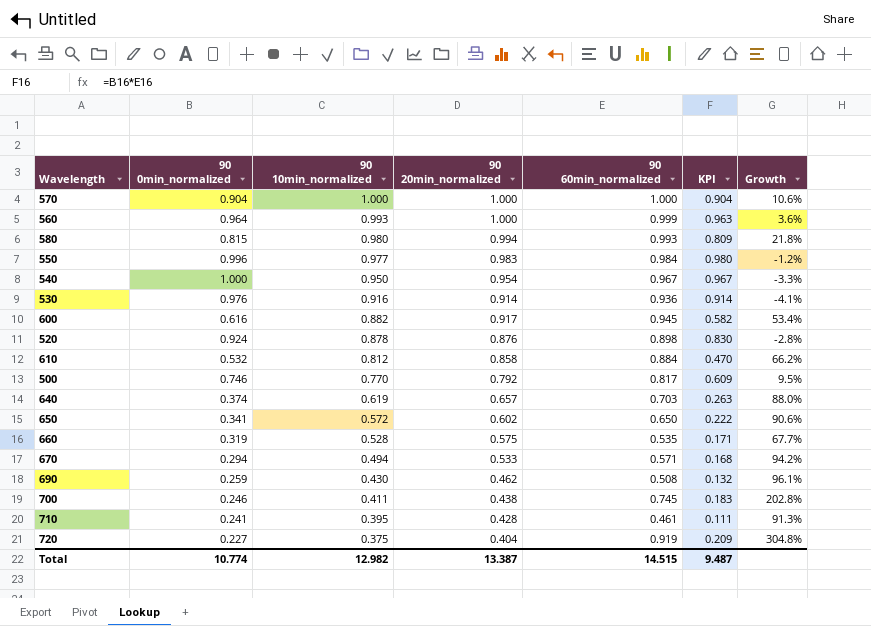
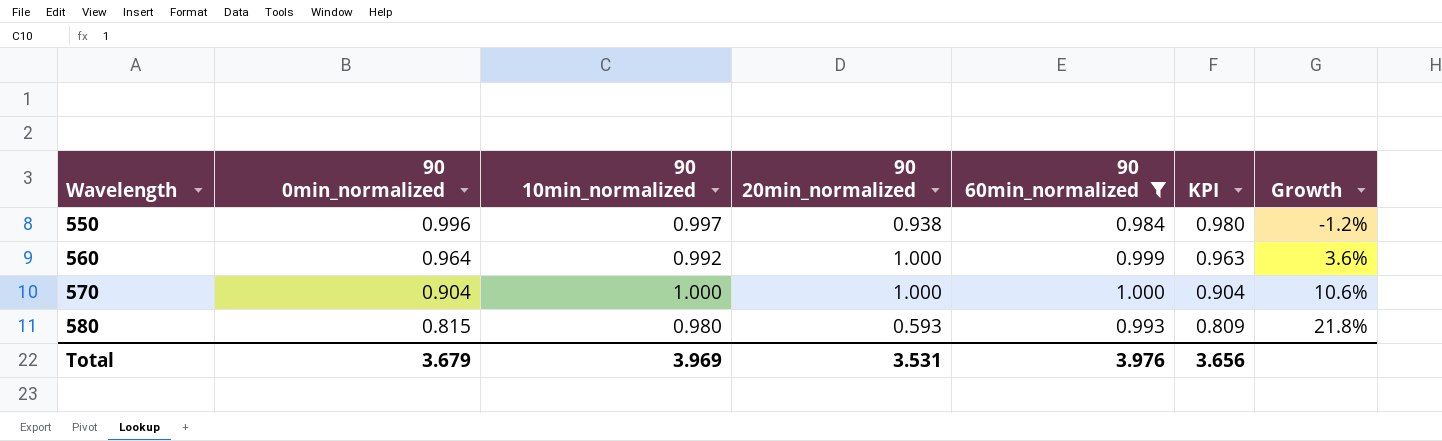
filter: none -> 90 60min_normalized >= 0.984
row order: 90 10min_normalized descending -> Wavelength ascending
550 | 90 10min_normalized: 0.977 -> 0.997
550 | 90 20min_normalized: 0.983 -> 0.938
560 | 90 10min_normalized: 0.993 -> 0.992
580 | 90 20min_normalized: 0.994 -> 0.593
Total | 90 0min_normalized: 10.774 -> 3.679
Total | 90 10min_normalized: 12.982 -> 3.969
Total | 90 20min_normalized: 13.387 -> 3.531
Total | 90 60min_normalized: 14.515 -> 3.976
Total | KPI: 9.487 -> 3.656

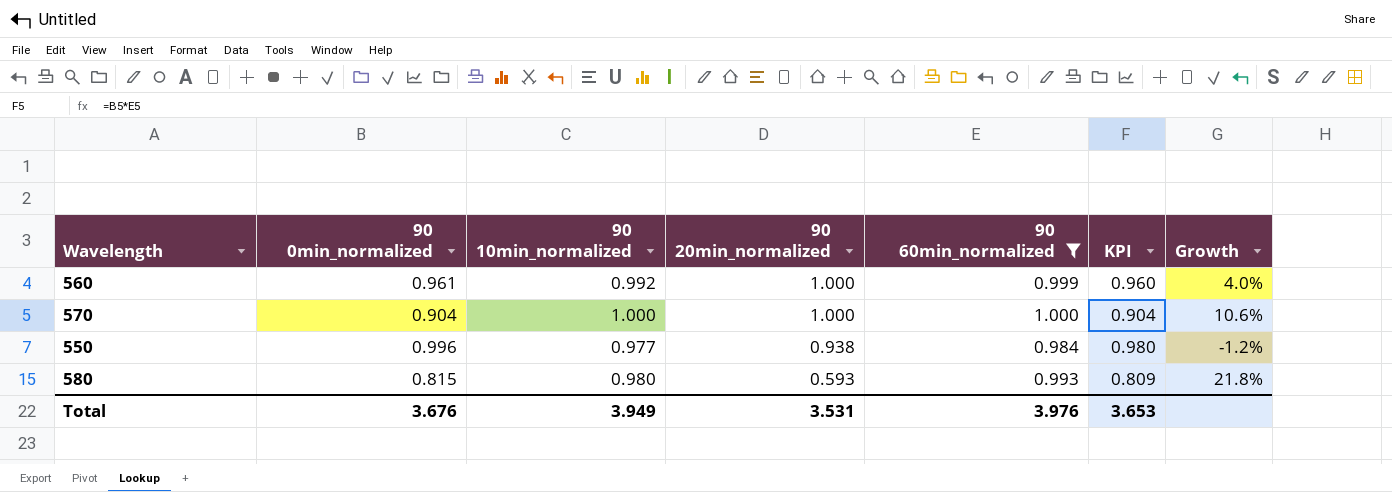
row order: Wavelength ascending -> 90 20min_normalized descending
560 | 90 0min_normalized: 0.964 -> 0.961
560 | KPI: 0.963 -> 0.960
560 | Growth: 3.6% -> 4.0%
550 | 90 10min_normalized: 0.997 -> 0.977
Total | 90 0min_normalized: 3.679 -> 3.676
Total | 90 10min_normalized: 3.969 -> 3.949
Total | KPI: 3.656 -> 3.653

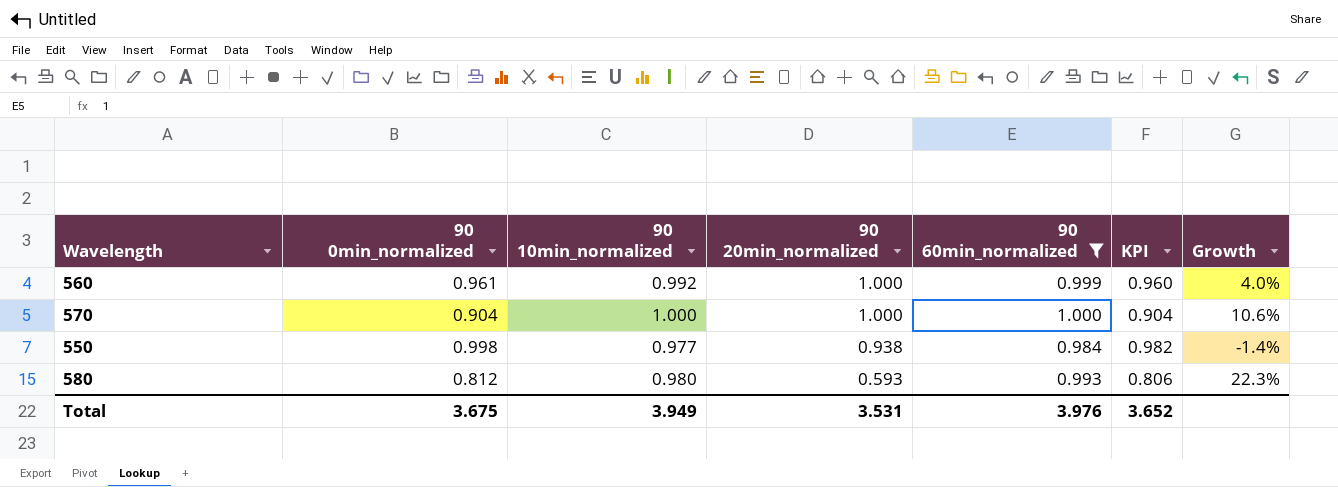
550 | 90 0min_normalized: 0.996 -> 0.998
550 | KPI: 0.980 -> 0.982
550 | Growth: -1.2% -> -1.4%
580 | 90 0min_normalized: 0.815 -> 0.812
580 | KPI: 0.809 -> 0.806
580 | Growth: 21.8% -> 22.3%
Total | 90 0min_normalized: 3.676 -> 3.675
Total | KPI: 3.653 -> 3.652

